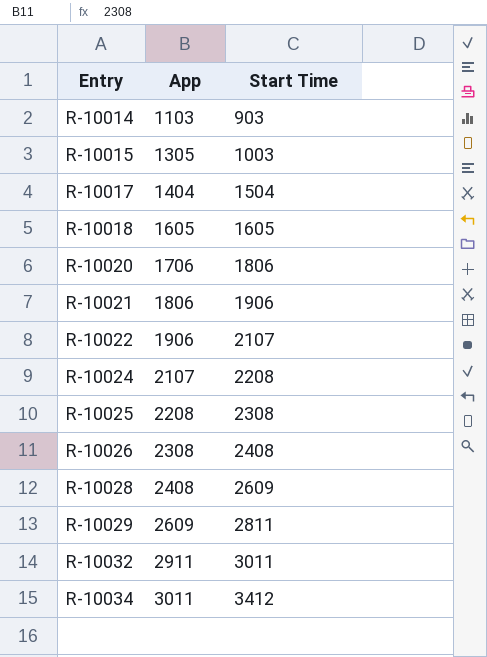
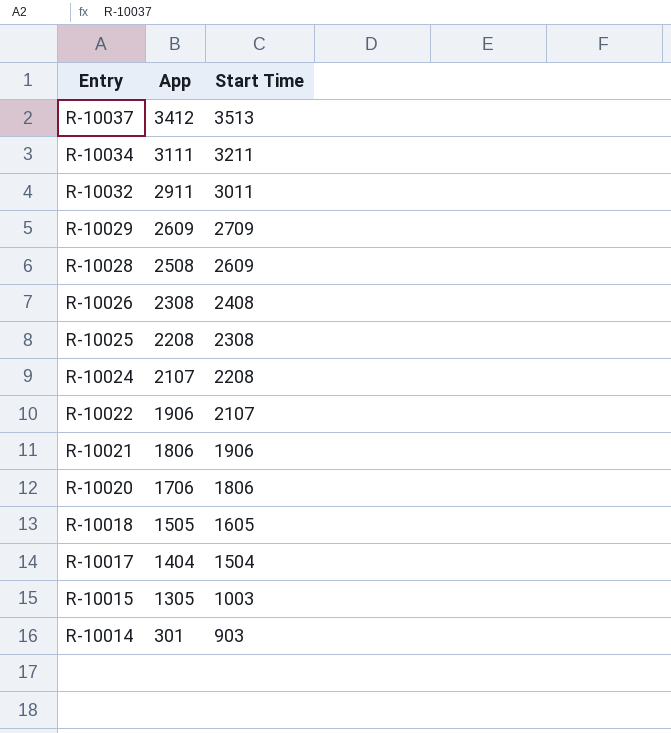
row order: Entry ascending -> Entry descending
row R-10037: none -> 3412 | 3513
R-10034 | App: 3011 -> 3111
R-10034 | Start Time: 3412 -> 3211
R-10029 | Start Time: 2811 -> 2709
R-10028 | App: 2408 -> 2508
R-10018 | App: 1605 -> 1505
R-10014 | App: 1103 -> 301

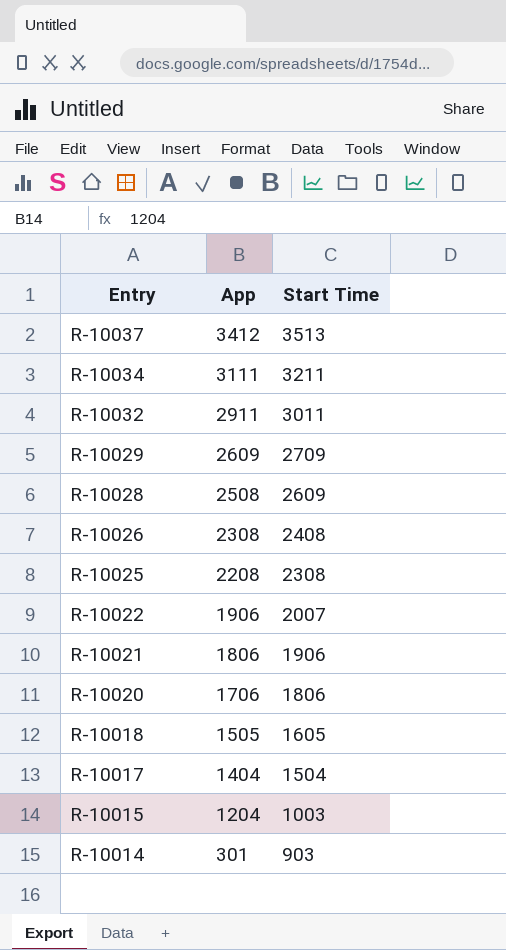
row R-10024: 2107 | 2208 -> none
R-10022 | Start Time: 2107 -> 2007
R-10015 | App: 1305 -> 1204

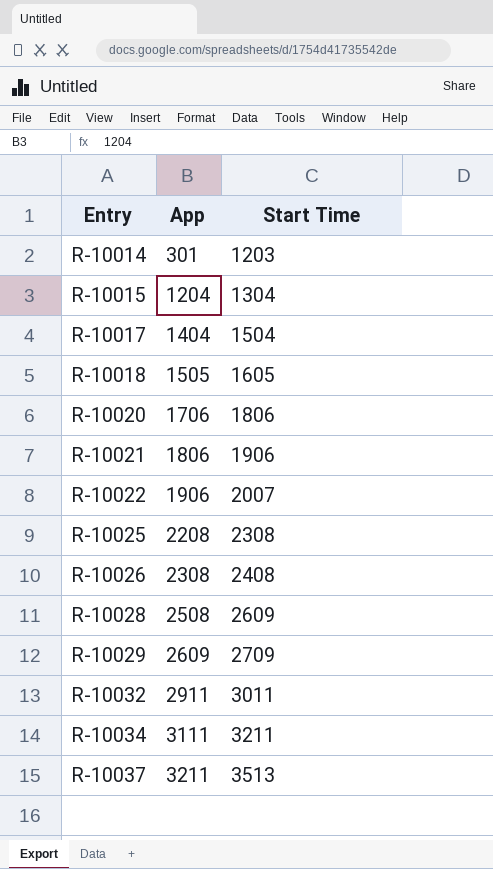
row order: Entry descending -> Entry ascending
R-10014 | Start Time: 903 -> 1203
R-10015 | Start Time: 1003 -> 1304
R-10037 | App: 3412 -> 3211

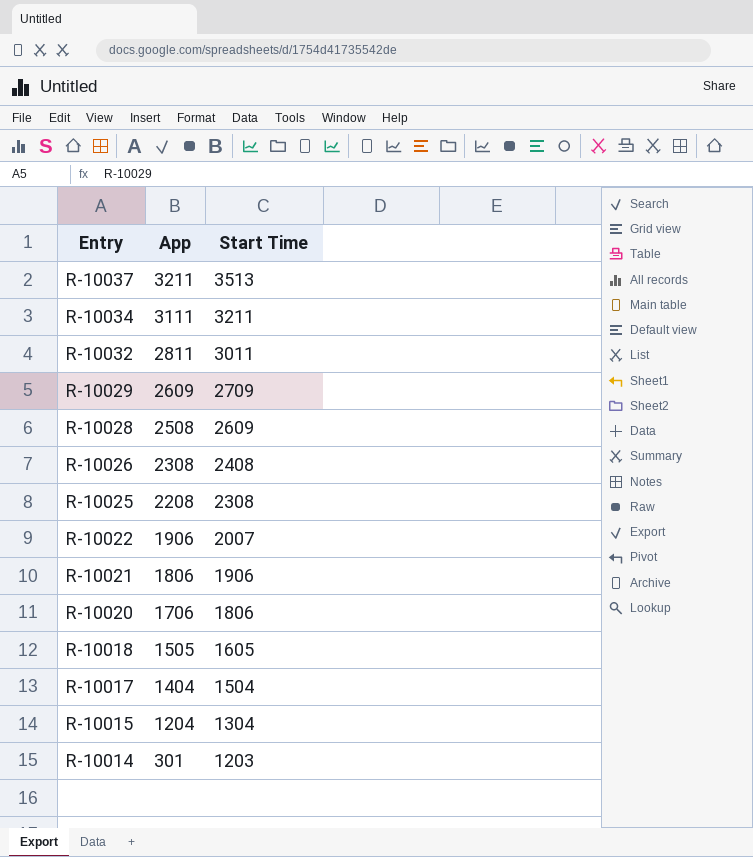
row order: Entry ascending -> Entry descending
R-10032 | App: 2911 -> 2811

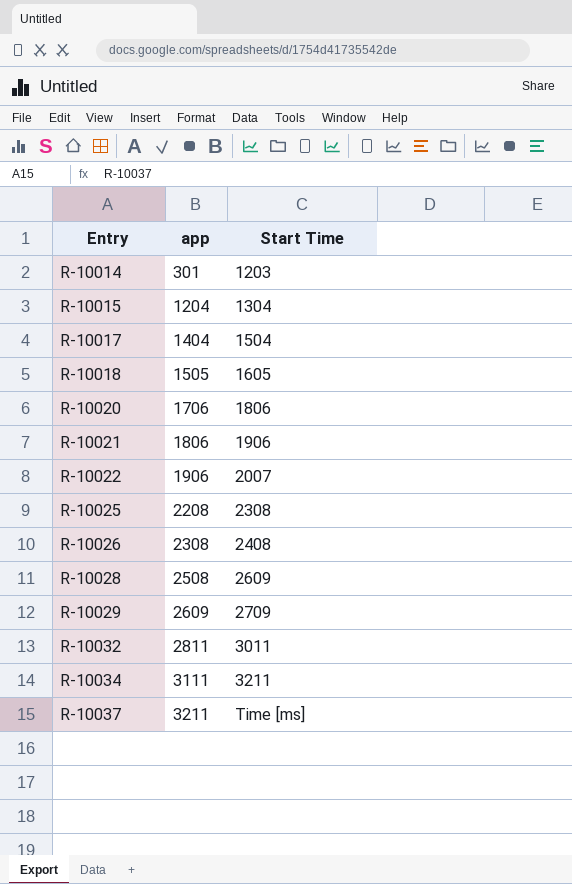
row order: Entry descending -> Entry ascending
column name: App -> app
R-10037 | Start Time: 3513 -> Time [ms]

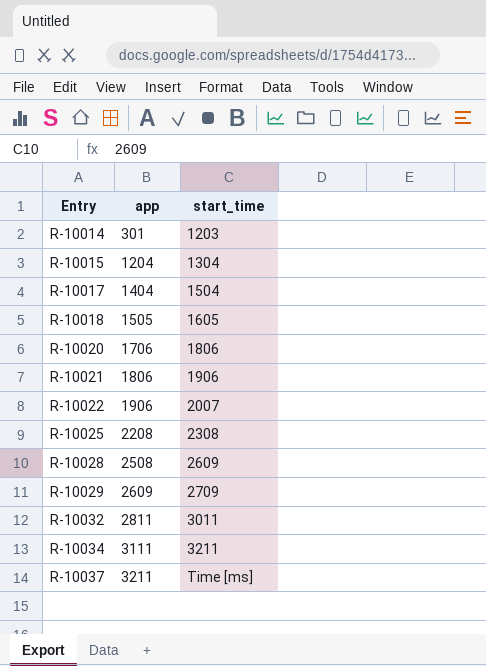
column name: Start Time -> start_time
row R-10026: 2308 | 2408 -> none

